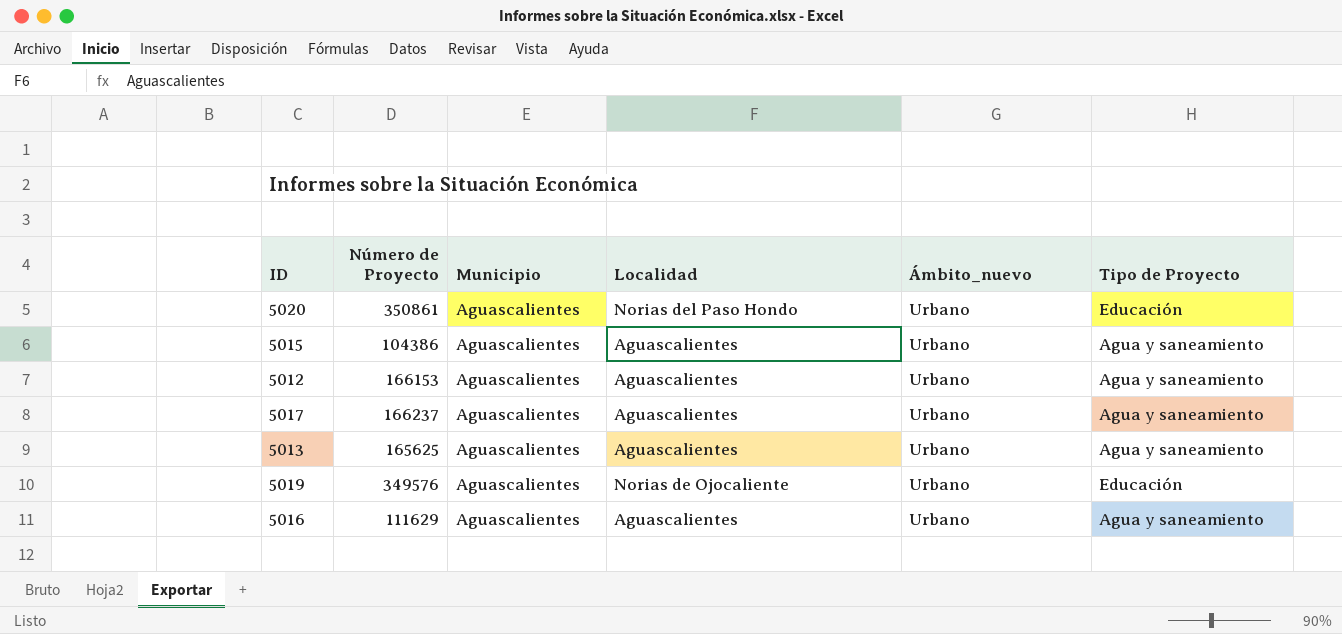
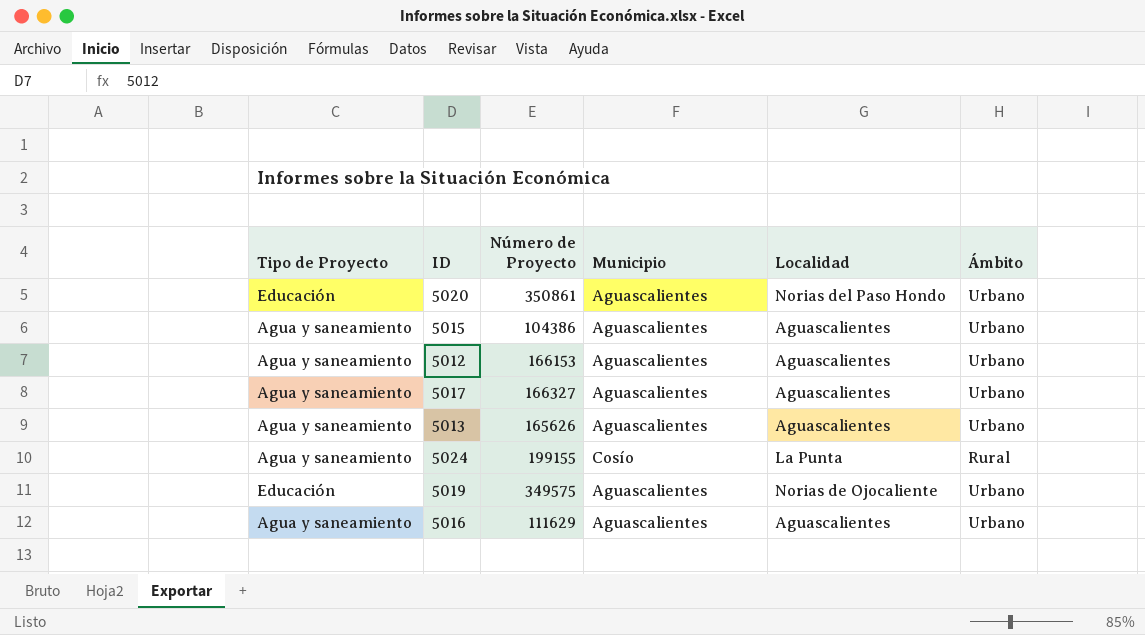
column Tipo de Proyecto | position: 6 -> 1
column name: Ámbito_nuevo -> Ámbito
5017 | Número de Proyecto: 166237 -> 166327
5013 | Número de Proyecto: 165625 -> 165626
row 5024: none -> Agua y saneamiento | 199155 | Cosío | La Punta | Rural
5019 | Número de Proyecto: 349576 -> 349575

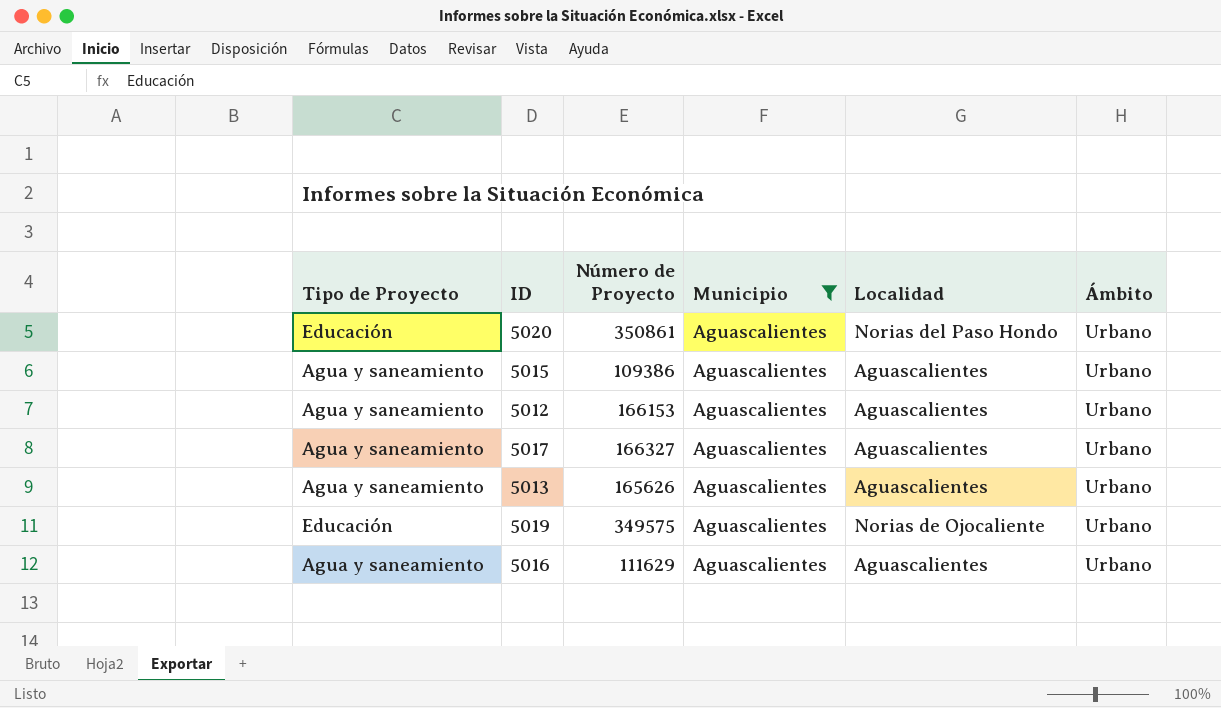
filter: none -> Municipio = Aguascalientes
5015 | Número de Proyecto: 104386 -> 109386

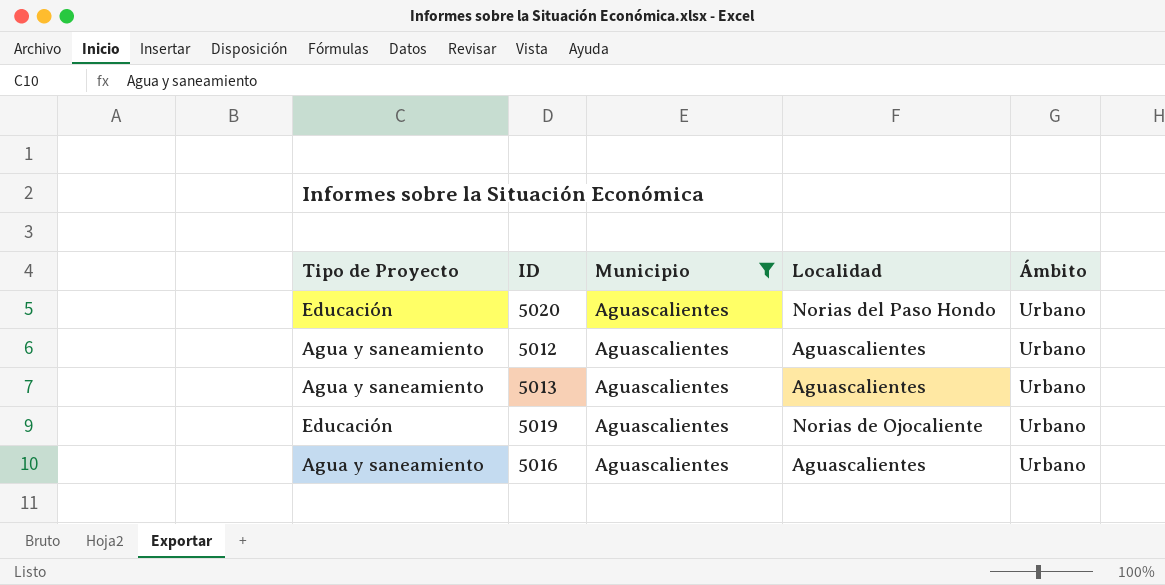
column Número de Proyecto | position: 3 -> none
row 5015: Agua y saneamiento | 109386 | Aguascalientes | Aguascalientes | Urbano -> none
row 5017: Agua y saneamiento | 166327 | Aguascalientes | Aguascalientes | Urbano -> none

